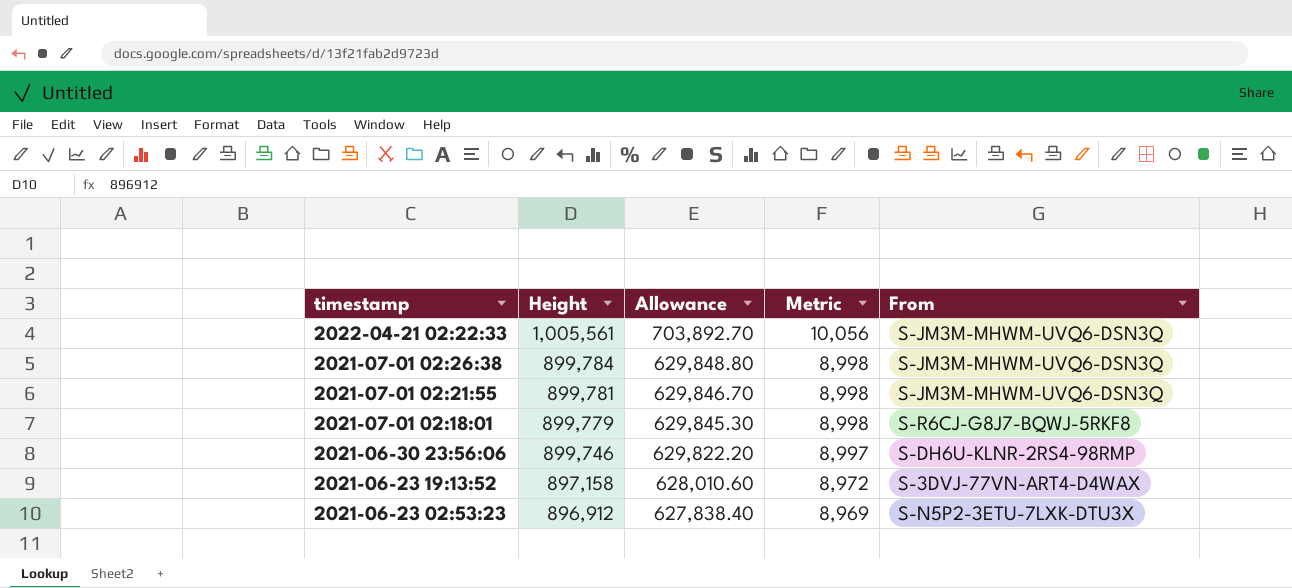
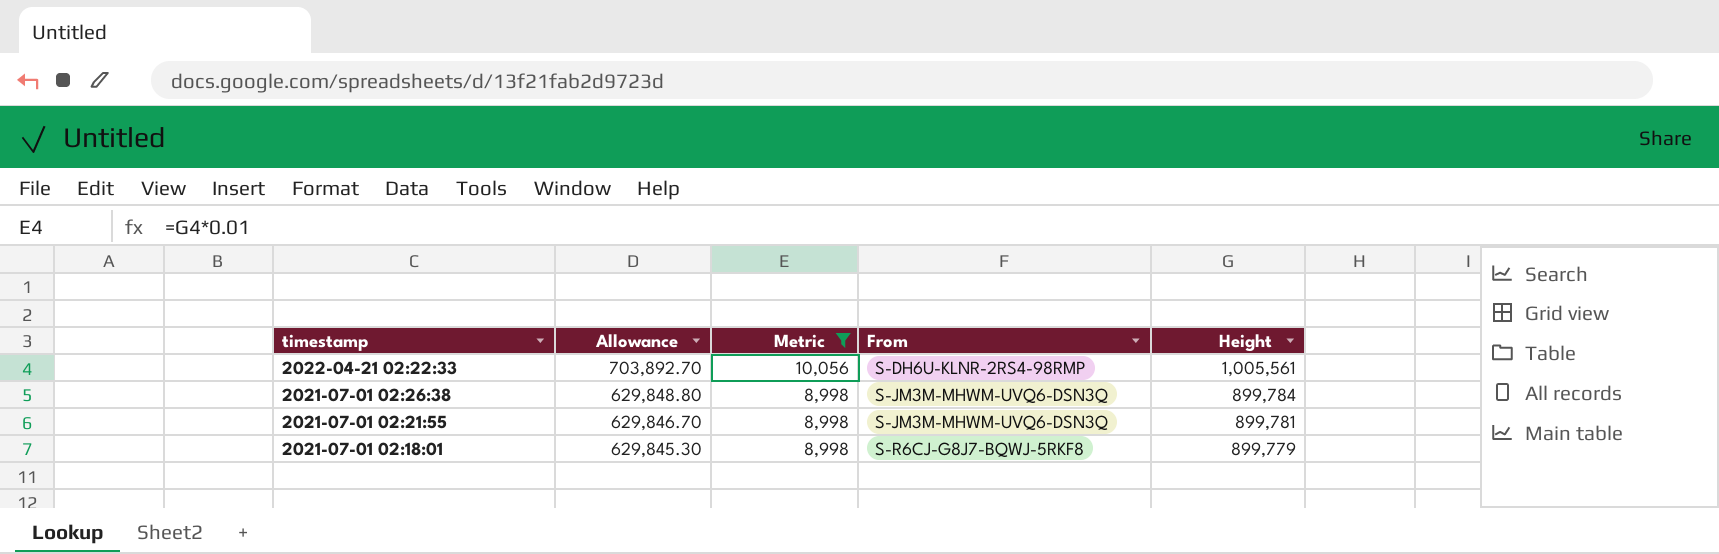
filter: none -> Metric >= 8,998
column Height | position: 2 -> 5
2022-04-21 02:22:33 | From: S-JM3M-MHWM-UVQ6-DSN3Q -> S-DH6U-KLNR-2RS4-98RMP

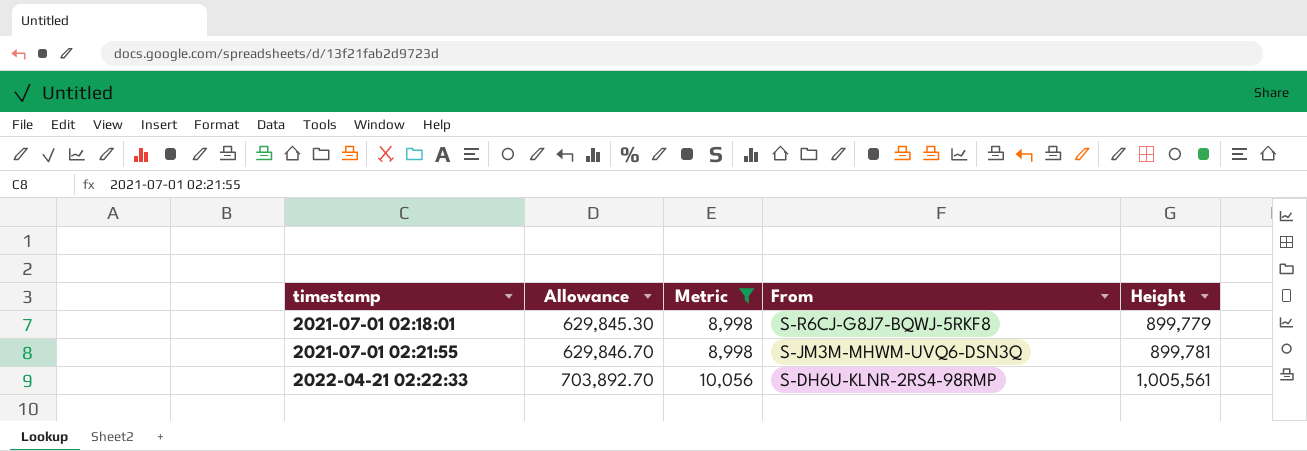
row order: timestamp descending -> timestamp ascending
row 2021-07-01 02:26:38: 629,848.80 | 8,998 | S-JM3M-MHWM-UVQ6-DSN3Q | 899,784 -> none

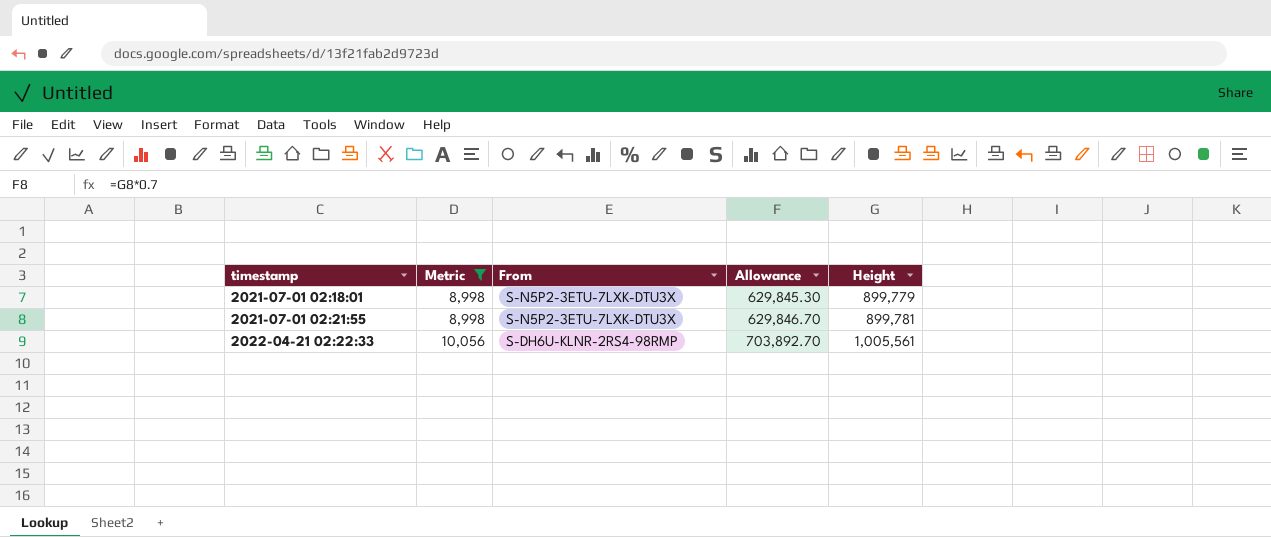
column Allowance | position: 2 -> 4
2021-07-01 02:18:01 | From: S-R6CJ-G8J7-BQWJ-5RKF8 -> S-N5P2-3ETU-7LXK-DTU3X
2021-07-01 02:21:55 | From: S-JM3M-MHWM-UVQ6-DSN3Q -> S-N5P2-3ETU-7LXK-DTU3X

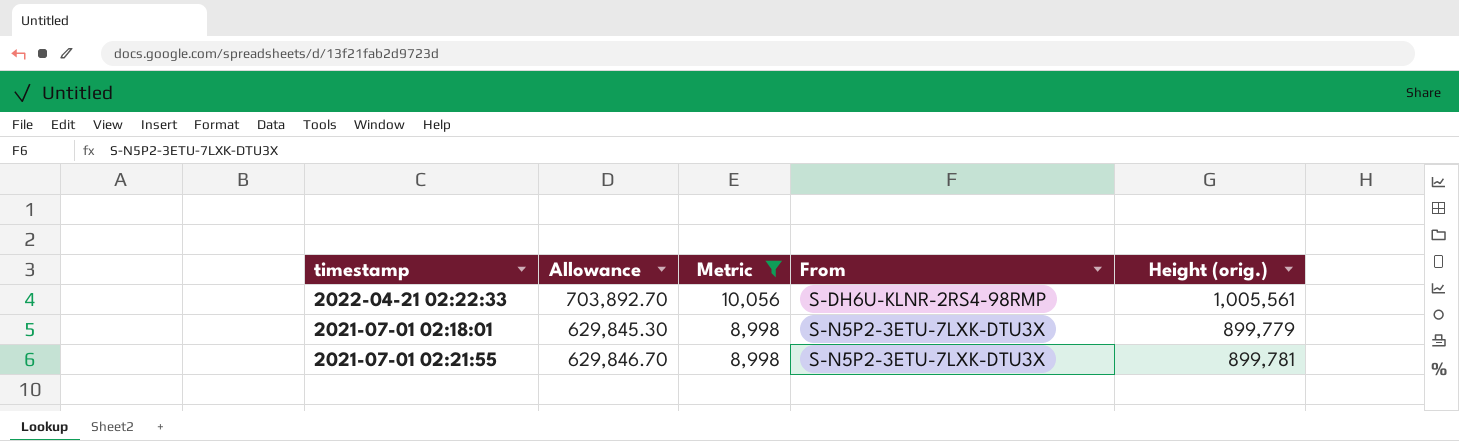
row order: timestamp ascending -> Metric descending
column Allowance | position: 4 -> 2
column name: Height -> Height (orig.)

